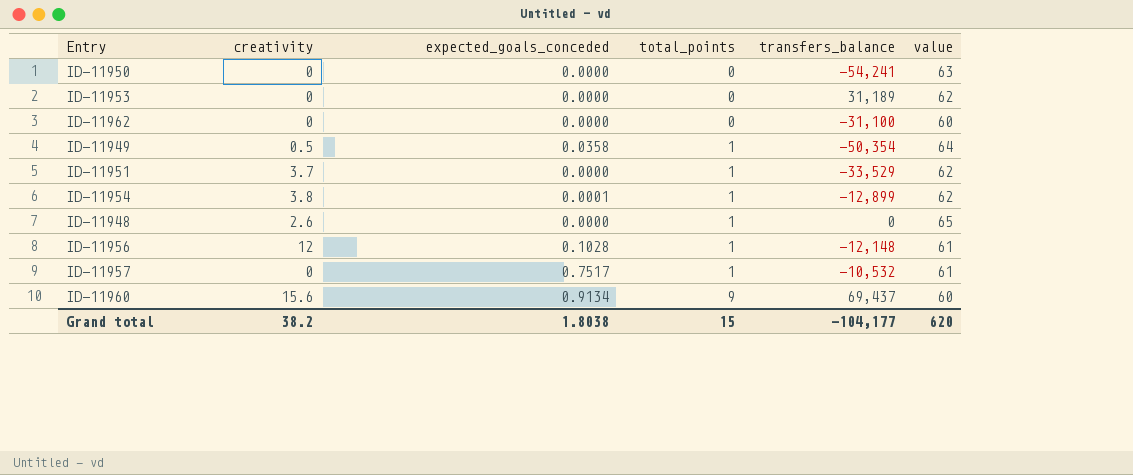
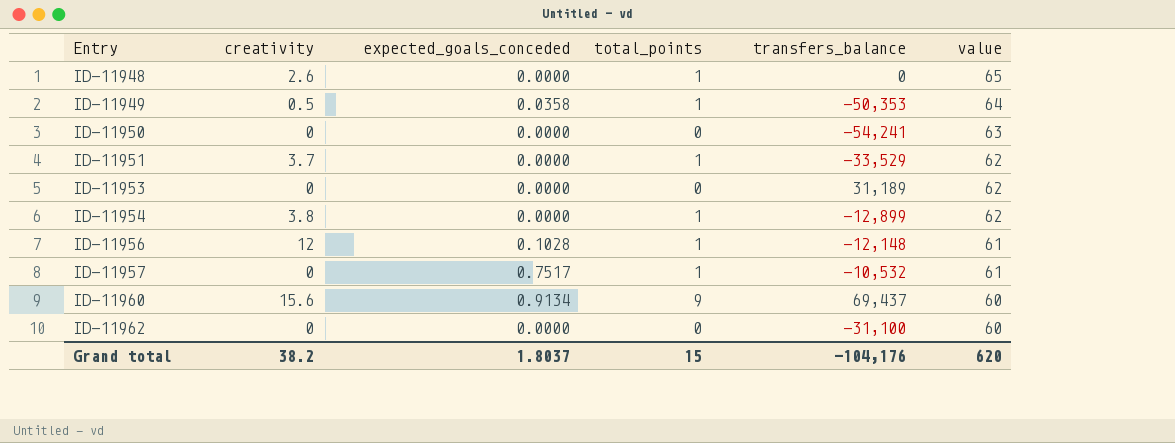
row order: total_points ascending -> Entry ascending
ID-11949 | transfers_balance: -50,354 -> -50,353
ID-11954 | expected_goals_conceded: 0.0001 -> 0.0000
Grand total | expected_goals_conceded: 1.8038 -> 1.8037
Grand total | transfers_balance: -104,177 -> -104,176

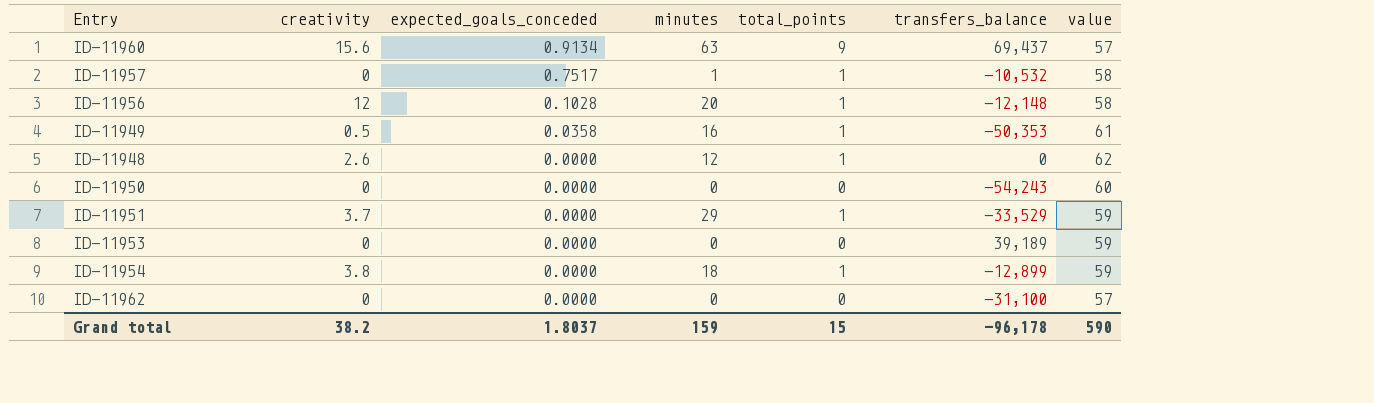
row order: Entry ascending -> expected_goals_conceded descending
column minutes | position: none -> 4
ID-11960 | value: 60 -> 57
ID-11957 | value: 61 -> 58
ID-11956 | value: 61 -> 58
ID-11949 | value: 64 -> 61
ID-11948 | value: 65 -> 62
ID-11950 | transfers_balance: -54,241 -> -54,243
ID-11950 | value: 63 -> 60
ID-11951 | value: 62 -> 59
ID-11953 | transfers_balance: 31,189 -> 39,189
ID-11953 | value: 62 -> 59
ID-11954 | value: 62 -> 59
ID-11962 | value: 60 -> 57
Grand total | transfers_balance: -104,176 -> -96,178
Grand total | value: 620 -> 590

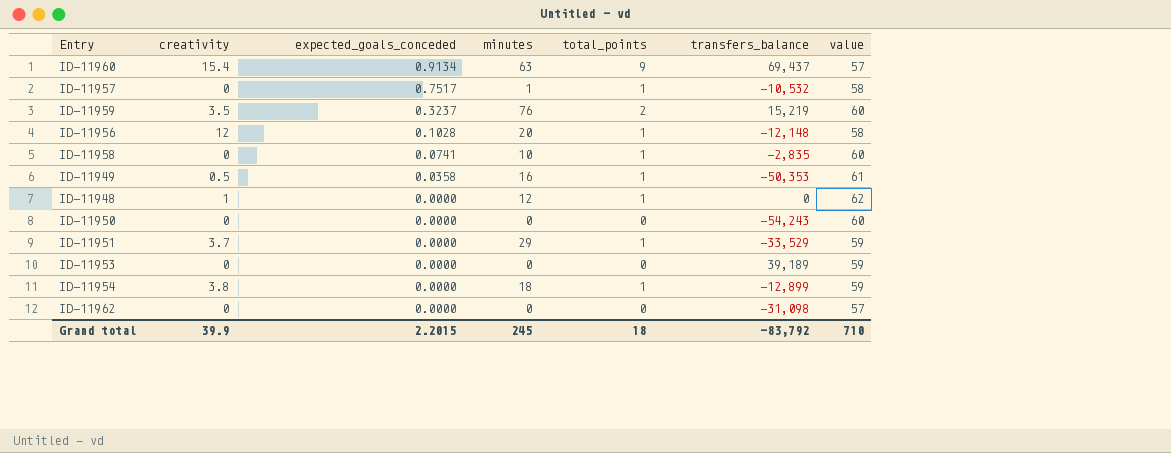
ID-11960 | creativity: 15.6 -> 15.4
row ID-11959: none -> 3.5 | 0.3237 | 76 | 2 | 15,219 | 60
row ID-11958: none -> 0 | 0.0741 | 10 | 1 | -2,835 | 60
ID-11948 | creativity: 2.6 -> 1
ID-11962 | transfers_balance: -31,100 -> -31,098
Grand total | creativity: 38.2 -> 39.9
Grand total | expected_goals_conceded: 1.8037 -> 2.2015
Grand total | minutes: 159 -> 245
Grand total | total_points: 15 -> 18
Grand total | transfers_balance: -96,178 -> -83,792
Grand total | value: 590 -> 710

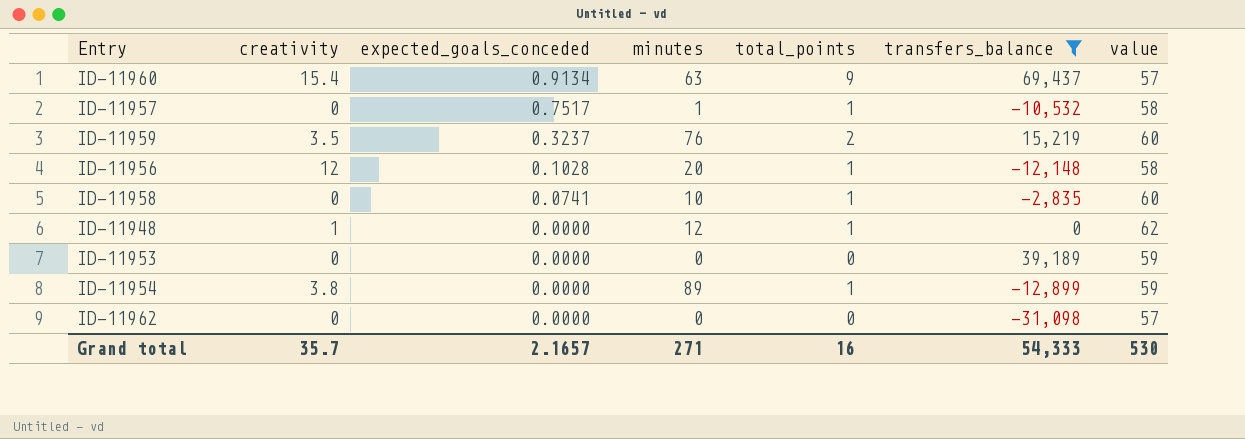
filter: none -> transfers_balance >= -31,098
ID-11954 | minutes: 18 -> 89
Grand total | creativity: 39.9 -> 35.7
Grand total | expected_goals_conceded: 2.2015 -> 2.1657
Grand total | minutes: 245 -> 271
Grand total | total_points: 18 -> 16
Grand total | transfers_balance: -83,792 -> 54,333
Grand total | value: 710 -> 530

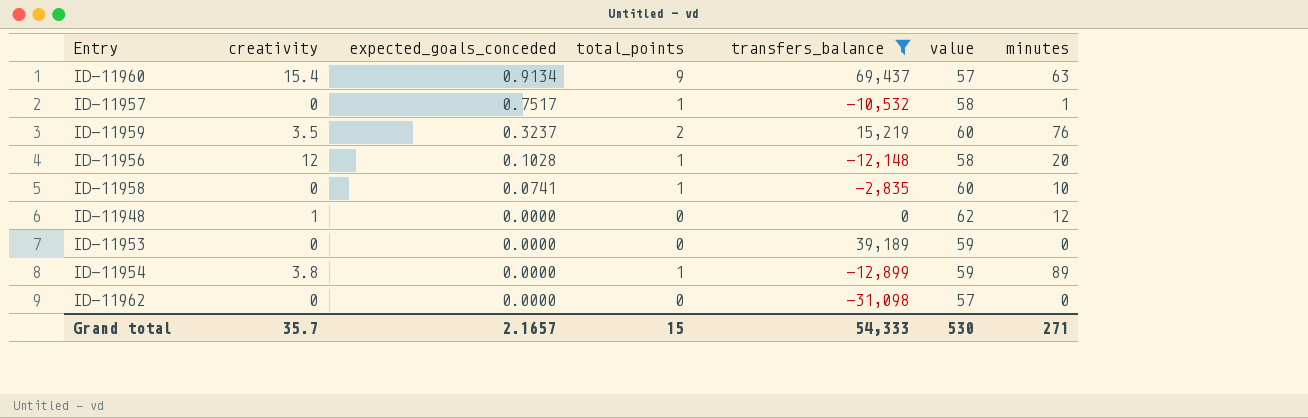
column minutes | position: 4 -> 7
ID-11948 | total_points: 1 -> 0
Grand total | total_points: 16 -> 15

